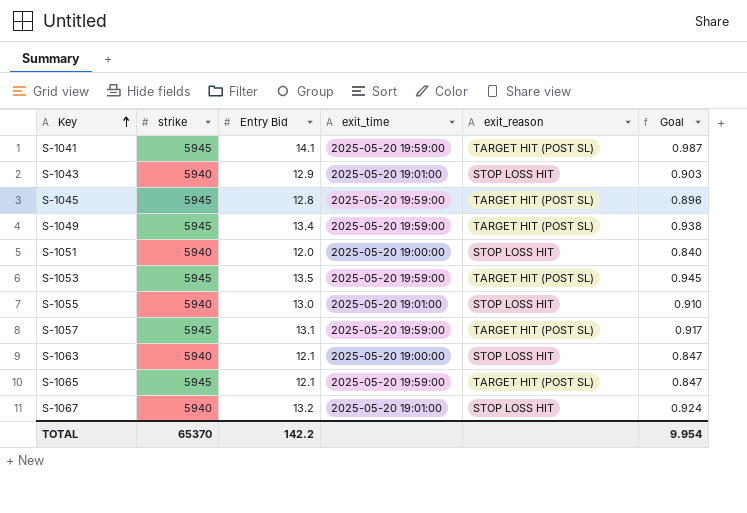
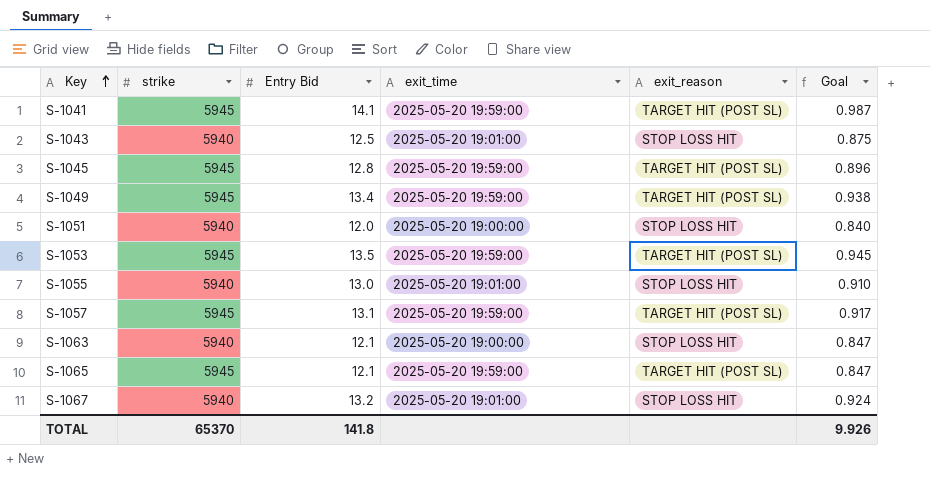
S-1043 | Entry Bid: 12.9 -> 12.5
S-1043 | Goal: 0.903 -> 0.875
TOTAL | Entry Bid: 142.2 -> 141.8
TOTAL | Goal: 9.954 -> 9.926

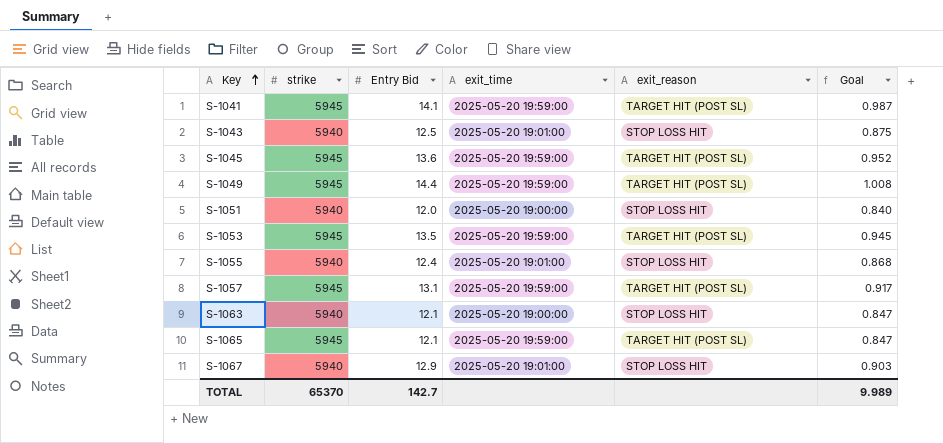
S-1045 | Entry Bid: 12.8 -> 13.6
S-1045 | Goal: 0.896 -> 0.952
S-1049 | Entry Bid: 13.4 -> 14.4
S-1049 | Goal: 0.938 -> 1.008
S-1055 | Entry Bid: 13.0 -> 12.4
S-1055 | Goal: 0.910 -> 0.868
S-1067 | Entry Bid: 13.2 -> 12.9
S-1067 | Goal: 0.924 -> 0.903
TOTAL | Entry Bid: 141.8 -> 142.7
TOTAL | Goal: 9.926 -> 9.989

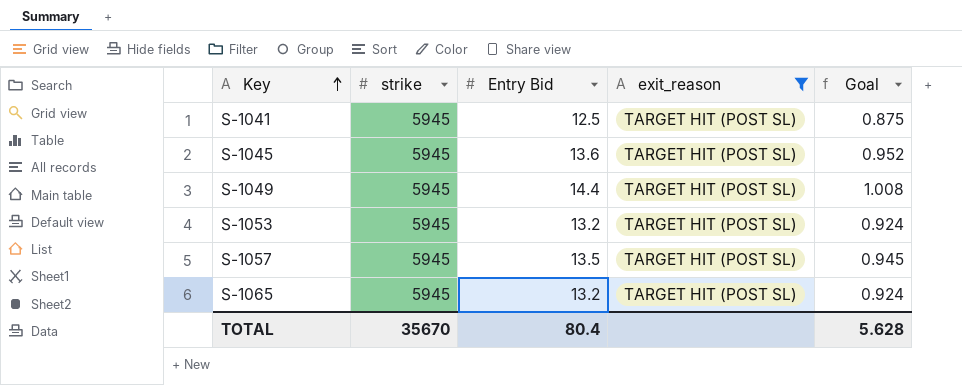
filter: none -> exit_reason = TARGET HIT (POST SL)
column exit_time | position: 4 -> none
S-1041 | Entry Bid: 14.1 -> 12.5
S-1041 | Goal: 0.987 -> 0.875
S-1053 | Entry Bid: 13.5 -> 13.2
S-1053 | Goal: 0.945 -> 0.924
S-1057 | Entry Bid: 13.1 -> 13.5
S-1057 | Goal: 0.917 -> 0.945
S-1065 | Entry Bid: 12.1 -> 13.2
S-1065 | Goal: 0.847 -> 0.924
TOTAL | strike: 65370 -> 35670
TOTAL | Entry Bid: 142.7 -> 80.4
TOTAL | Goal: 9.989 -> 5.628

